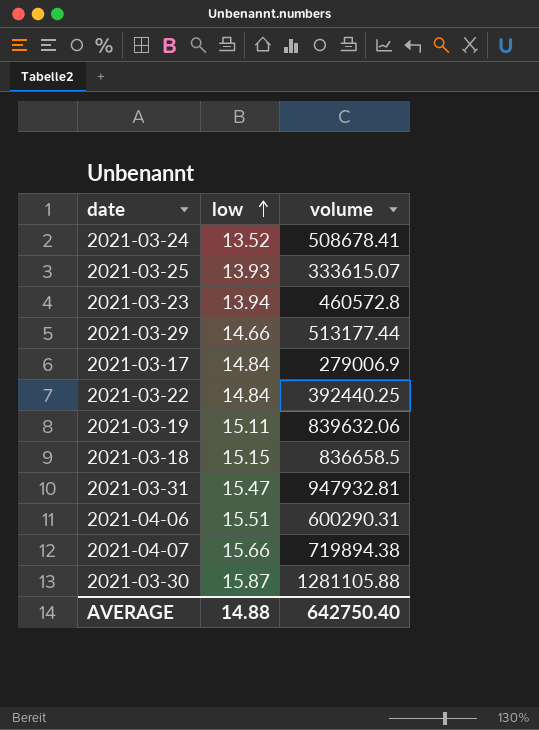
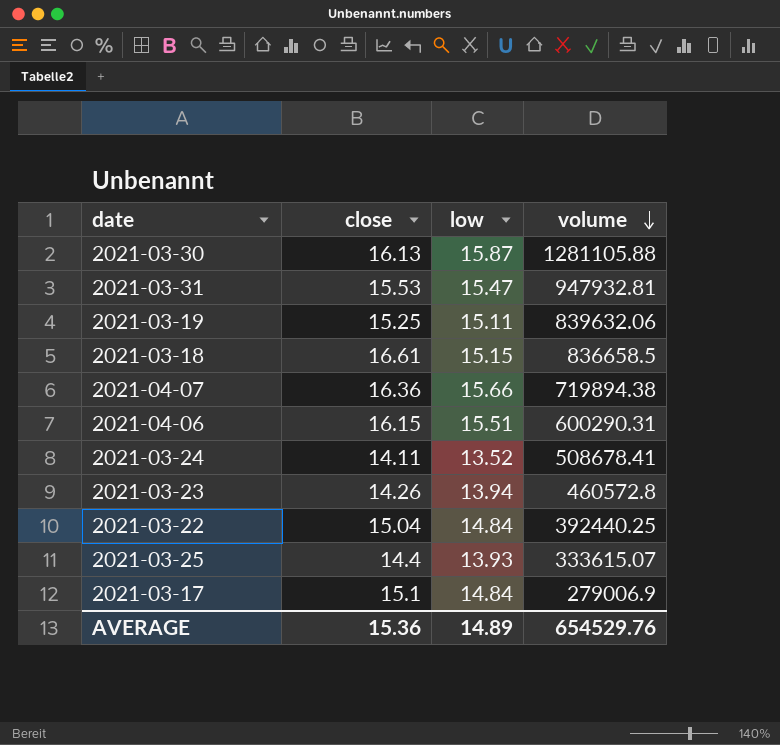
row order: low ascending -> volume descending
column close | position: none -> 2
row 2021-03-29: 14.66 | 513177.44 -> none
AVERAGE | low: 14.88 -> 14.89
AVERAGE | volume: 642750.40 -> 654529.76

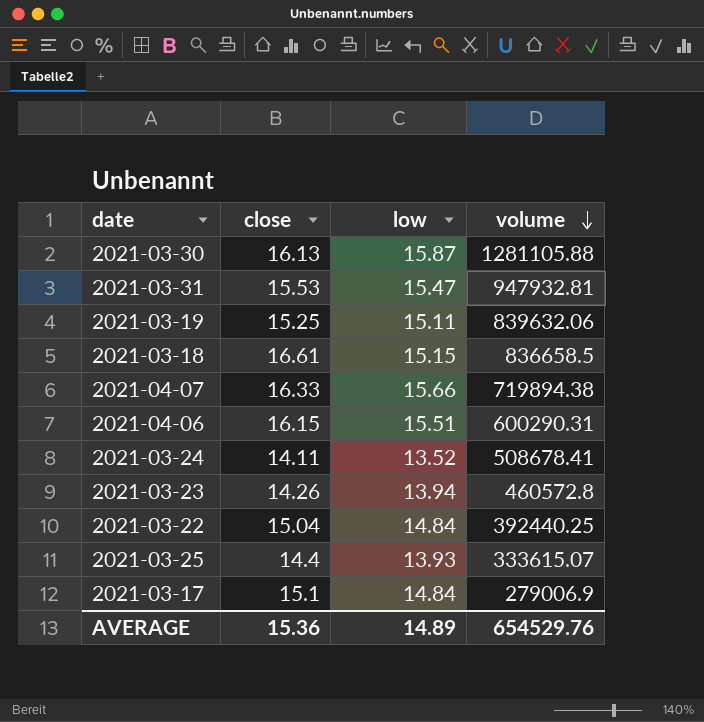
2021-04-07 | close: 16.36 -> 16.33

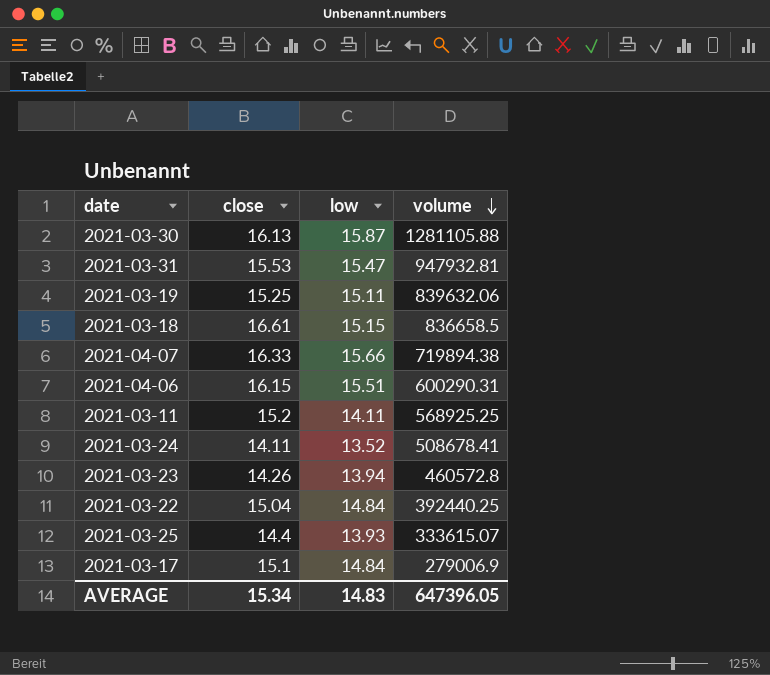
row 2021-03-11: none -> 15.2 | 14.11 | 568925.25
AVERAGE | close: 15.36 -> 15.34
AVERAGE | low: 14.89 -> 14.83
AVERAGE | volume: 654529.76 -> 647396.05

